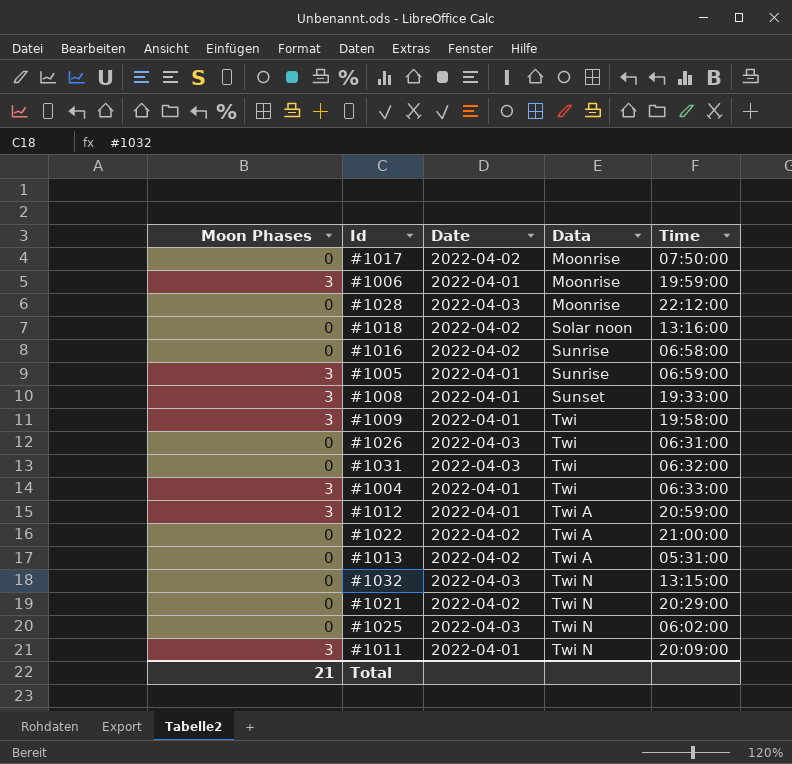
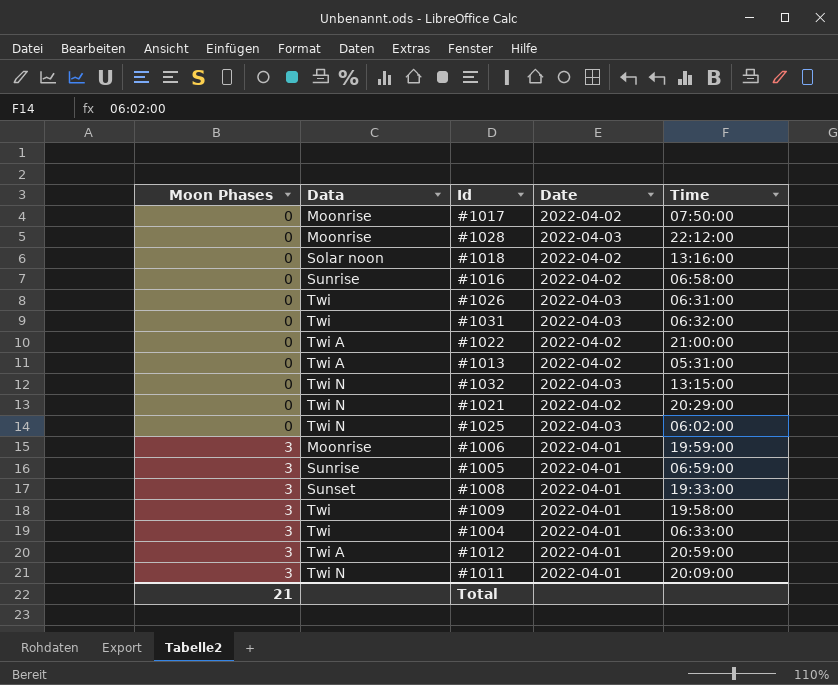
row order: Data ascending -> Moon Phases ascending
column Data | position: 4 -> 2

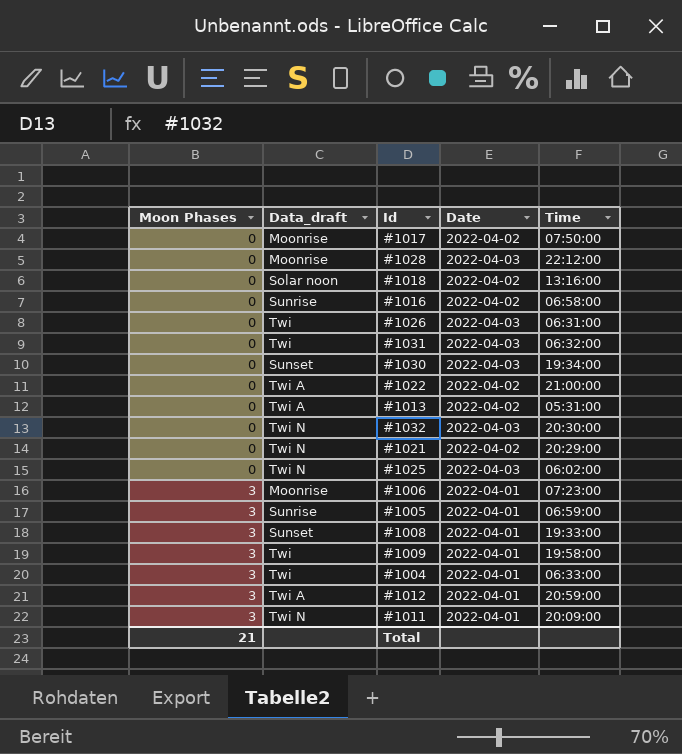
column name: Data -> Data_draft
row #1030: none -> 0 | Sunset | 2022-04-03 | 19:34:00
#1032 | Time: 13:15:00 -> 20:30:00
#1006 | Time: 19:59:00 -> 07:23:00

